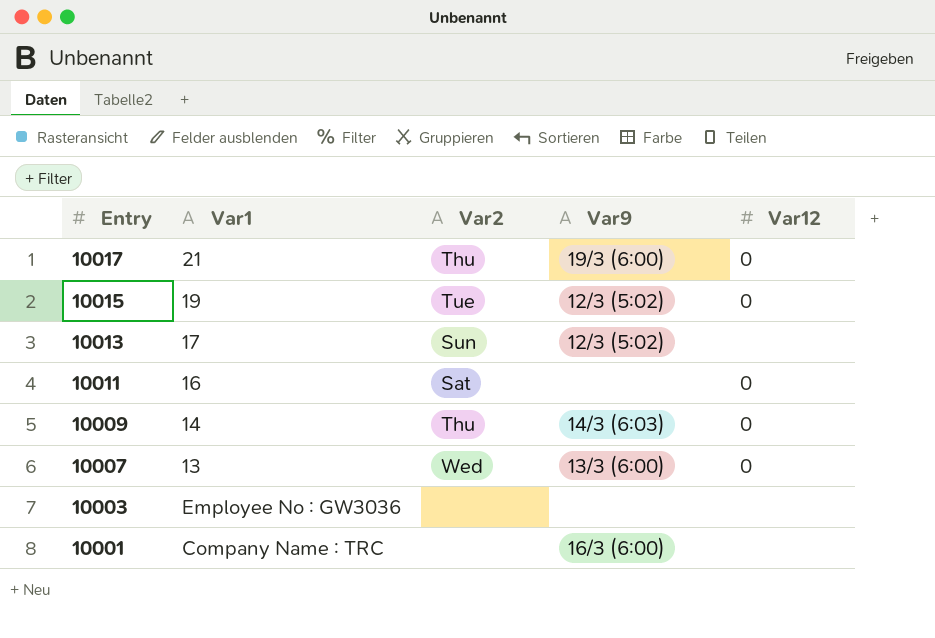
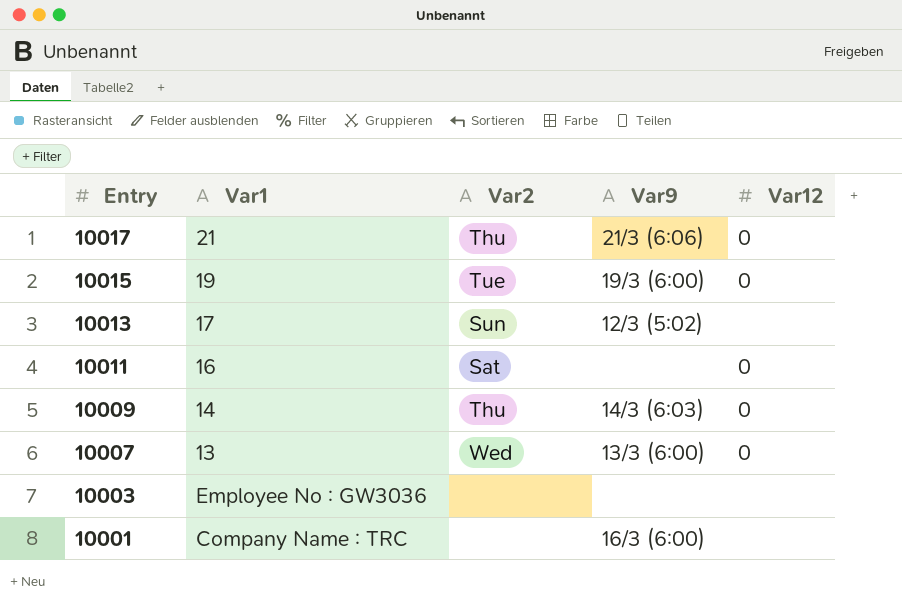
10017 | Var9: 19/3 (6:00) -> 21/3 (6:06)
10015 | Var9: 12/3 (5:02) -> 19/3 (6:00)

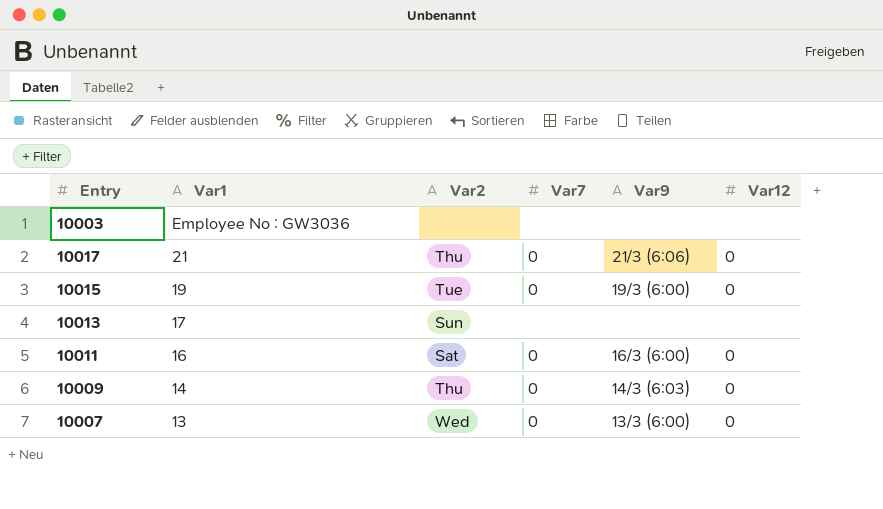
row order: Entry descending -> Var1 descending
column Var7 | position: none -> 4
row 10001: Company Name : TRC | none | 16/3 (6:00) | none -> none
10013 | Var9: 12/3 (5:02) -> none
10011 | Var9: none -> 16/3 (6:00)

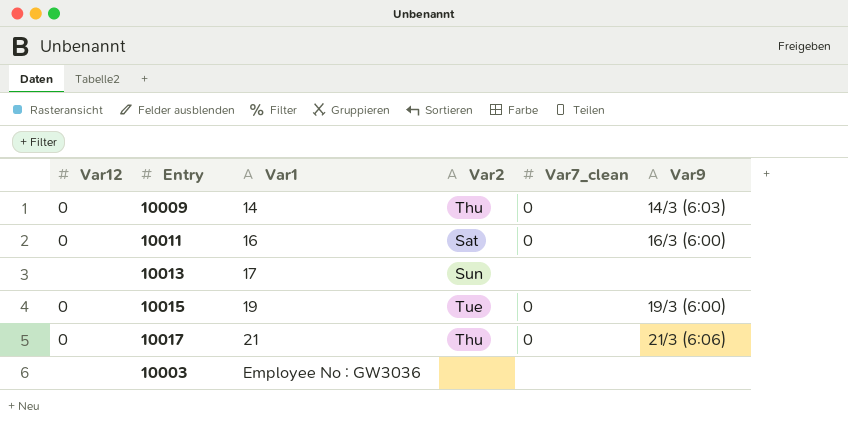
row order: Var1 descending -> Var1 ascending
column Var12 | position: 6 -> 1
column name: Var7 -> Var7_clean
row 10007: 13 | Wed | 0 | 13/3 (6:00) | 0 -> none

